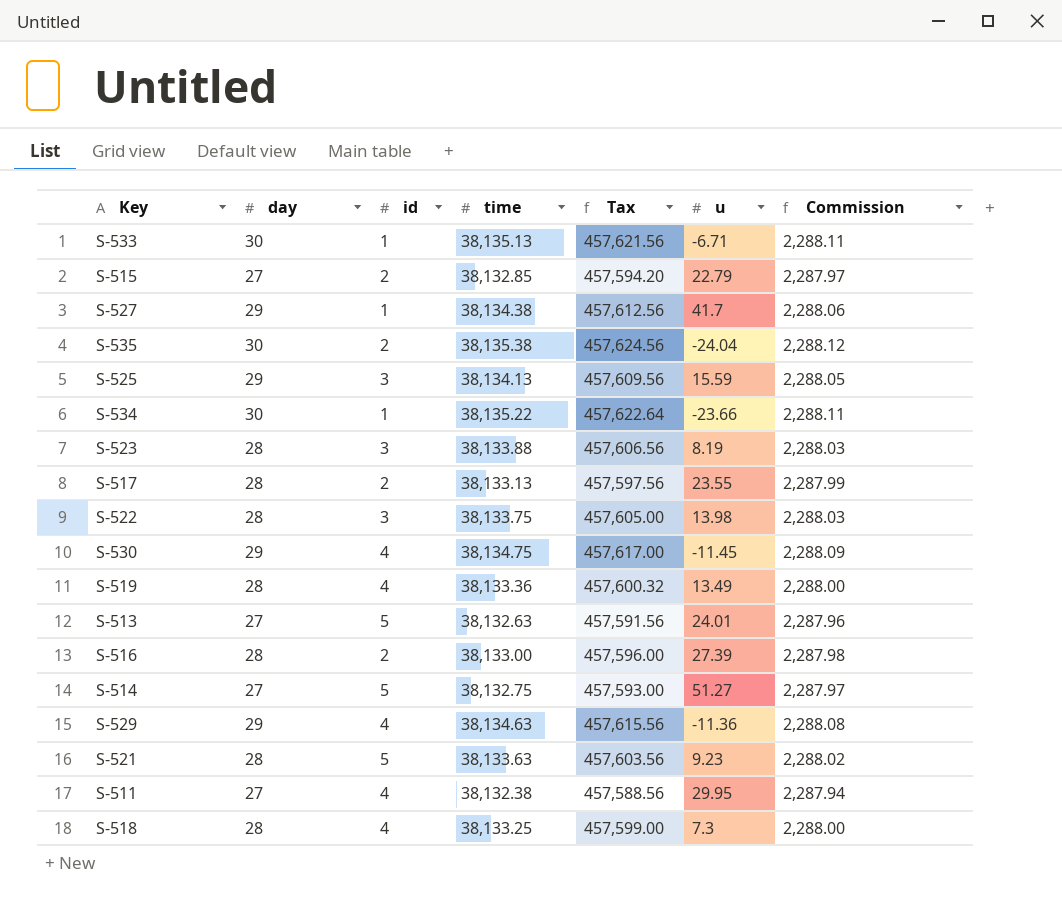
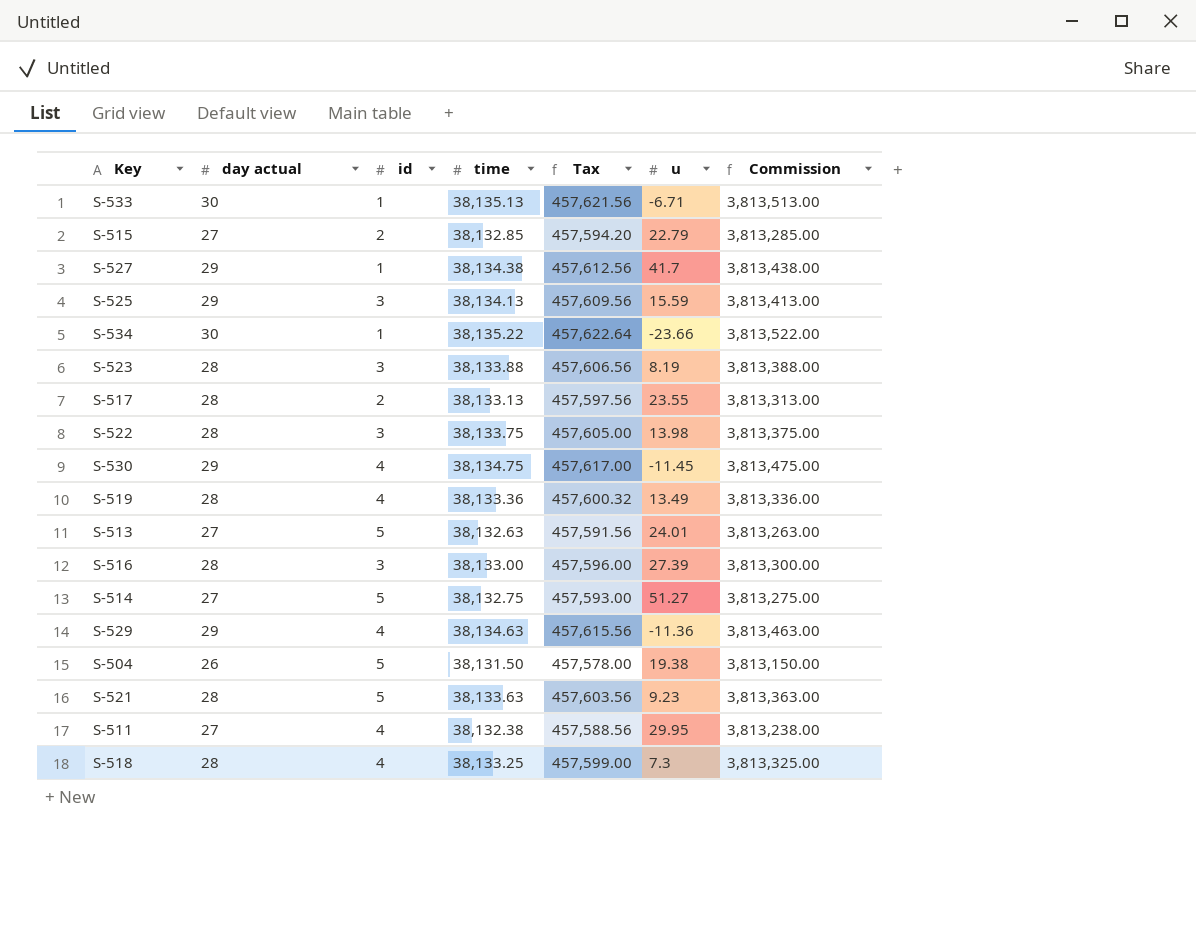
column name: day -> day actual
column Commission | formula: [time] * 0.06 -> [time] * 100
row S-535: 30 | 2 | 38,135.38 | 457,624.56 | -24.04 | 2,288.12 -> none
S-516 | id: 2 -> 3
row S-504: none -> 26 | 5 | 38,131.50 | 457,578.00 | 19.38 | 3,813,150.00

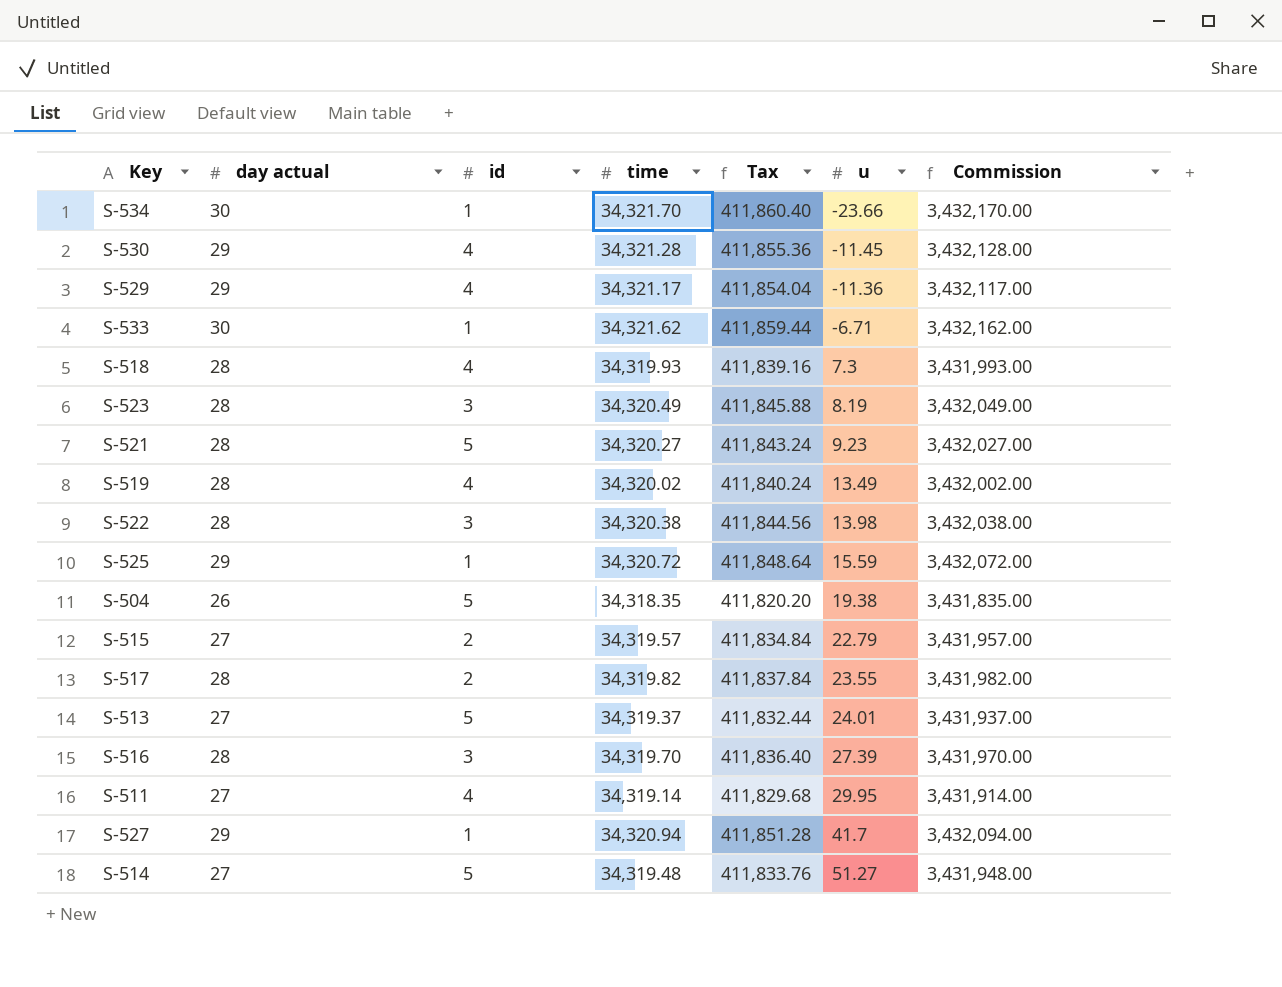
row order: none -> u ascending
S-534 | time: 38,135.22 -> 34,321.70
S-534 | Tax: 457,622.64 -> 411,860.40
S-534 | Commission: 3,813,522.00 -> 3,432,170.00
S-530 | time: 38,134.75 -> 34,321.28
S-530 | Tax: 457,617.00 -> 411,855.36
S-530 | Commission: 3,813,475.00 -> 3,432,128.00
S-529 | time: 38,134.63 -> 34,321.17
S-529 | Tax: 457,615.56 -> 411,854.04
S-529 | Commission: 3,813,463.00 -> 3,432,117.00
S-533 | time: 38,135.13 -> 34,321.62
S-533 | Tax: 457,621.56 -> 411,859.44
S-533 | Commission: 3,813,513.00 -> 3,432,162.00
S-518 | time: 38,133.25 -> 34,319.93
S-518 | Tax: 457,599.00 -> 411,839.16
S-518 | Commission: 3,813,325.00 -> 3,431,993.00
S-523 | time: 38,133.88 -> 34,320.49
S-523 | Tax: 457,606.56 -> 411,845.88
S-523 | Commission: 3,813,388.00 -> 3,432,049.00
S-521 | time: 38,133.63 -> 34,320.27
S-521 | Tax: 457,603.56 -> 411,843.24
S-521 | Commission: 3,813,363.00 -> 3,432,027.00
S-519 | time: 38,133.36 -> 34,320.02
S-519 | Tax: 457,600.32 -> 411,840.24
S-519 | Commission: 3,813,336.00 -> 3,432,002.00
S-522 | time: 38,133.75 -> 34,320.38
S-522 | Tax: 457,605.00 -> 411,844.56
S-522 | Commission: 3,813,375.00 -> 3,432,038.00
S-525 | id: 3 -> 1
S-525 | time: 38,134.13 -> 34,320.72
S-525 | Tax: 457,609.56 -> 411,848.64
S-525 | Commission: 3,813,413.00 -> 3,432,072.00
S-504 | time: 38,131.50 -> 34,318.35
S-504 | Tax: 457,578.00 -> 411,820.20
S-504 | Commission: 3,813,150.00 -> 3,431,835.00
S-515 | time: 38,132.85 -> 34,319.57
S-515 | Tax: 457,594.20 -> 411,834.84
S-515 | Commission: 3,813,285.00 -> 3,431,957.00
S-517 | time: 38,133.13 -> 34,319.82
S-517 | Tax: 457,597.56 -> 411,837.84
S-517 | Commission: 3,813,313.00 -> 3,431,982.00
S-513 | time: 38,132.63 -> 34,319.37
S-513 | Tax: 457,591.56 -> 411,832.44
S-513 | Commission: 3,813,263.00 -> 3,431,937.00
S-516 | time: 38,133.00 -> 34,319.70
S-516 | Tax: 457,596.00 -> 411,836.40
S-516 | Commission: 3,813,300.00 -> 3,431,970.00
S-511 | time: 38,132.38 -> 34,319.14
S-511 | Tax: 457,588.56 -> 411,829.68
S-511 | Commission: 3,813,238.00 -> 3,431,914.00
S-527 | time: 38,134.38 -> 34,320.94
S-527 | Tax: 457,612.56 -> 411,851.28
S-527 | Commission: 3,813,438.00 -> 3,432,094.00
S-514 | time: 38,132.75 -> 34,319.48
S-514 | Tax: 457,593.00 -> 411,833.76
S-514 | Commission: 3,813,275.00 -> 3,431,948.00

